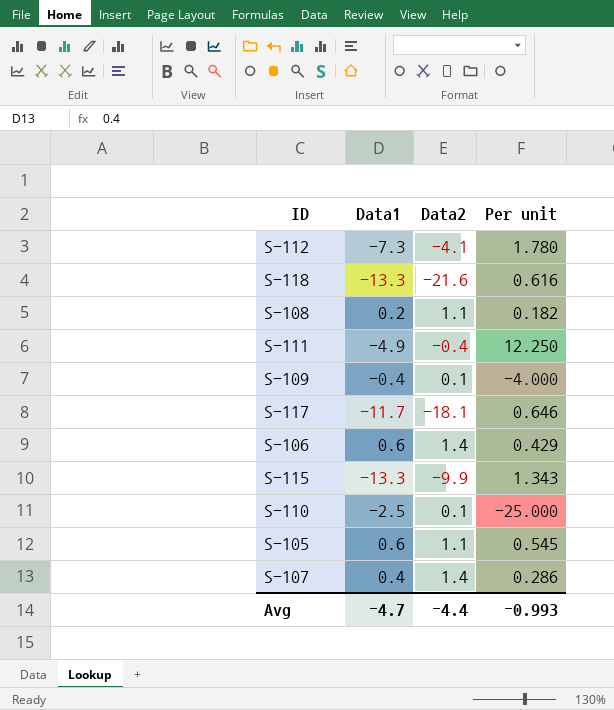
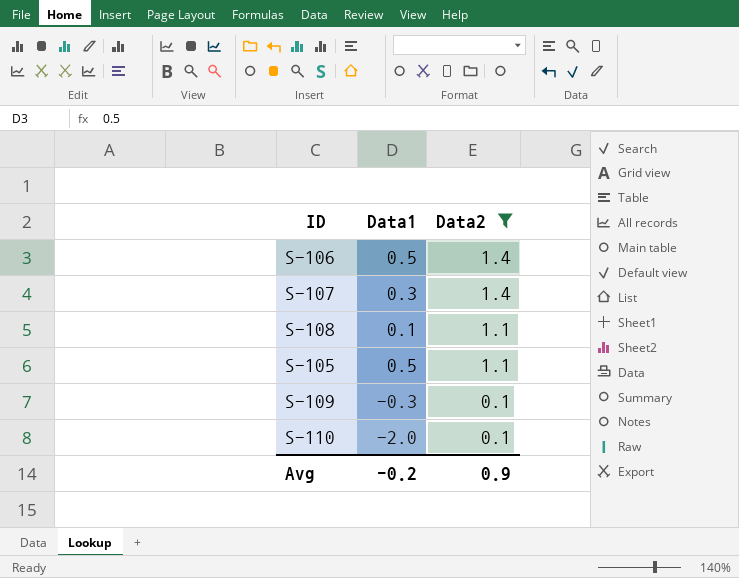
filter: none -> Data2 >= 0.1
row order: none -> Data2 descending
column Per unit | formula: [Data1] / [Data2] -> none
S-106 | Data1: 0.6 -> 0.5
S-107 | Data1: 0.4 -> 0.3
S-108 | Data1: 0.2 -> 0.1
S-105 | Data1: 0.6 -> 0.5
S-109 | Data1: -0.4 -> -0.3
S-110 | Data1: -2.5 -> -2.0
Avg | Data1: -4.7 -> -0.2
Avg | Data2: -4.4 -> 0.9

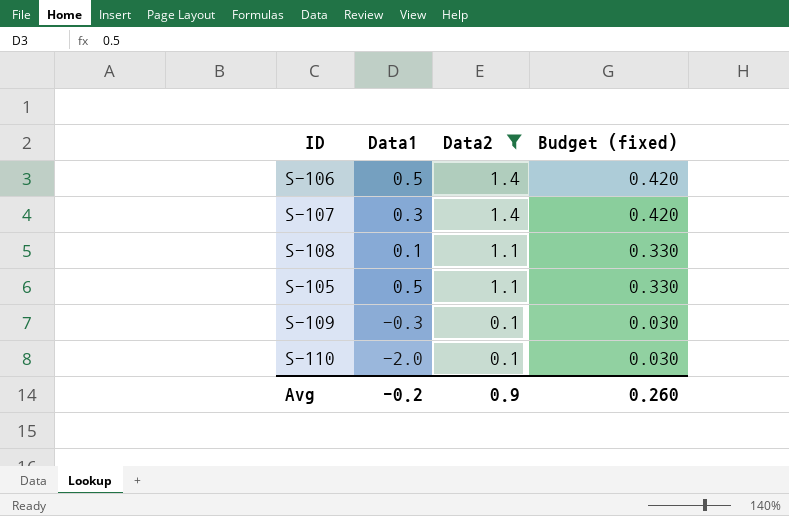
column Budget (fixed) | formula: none -> [Data2] * 0.3

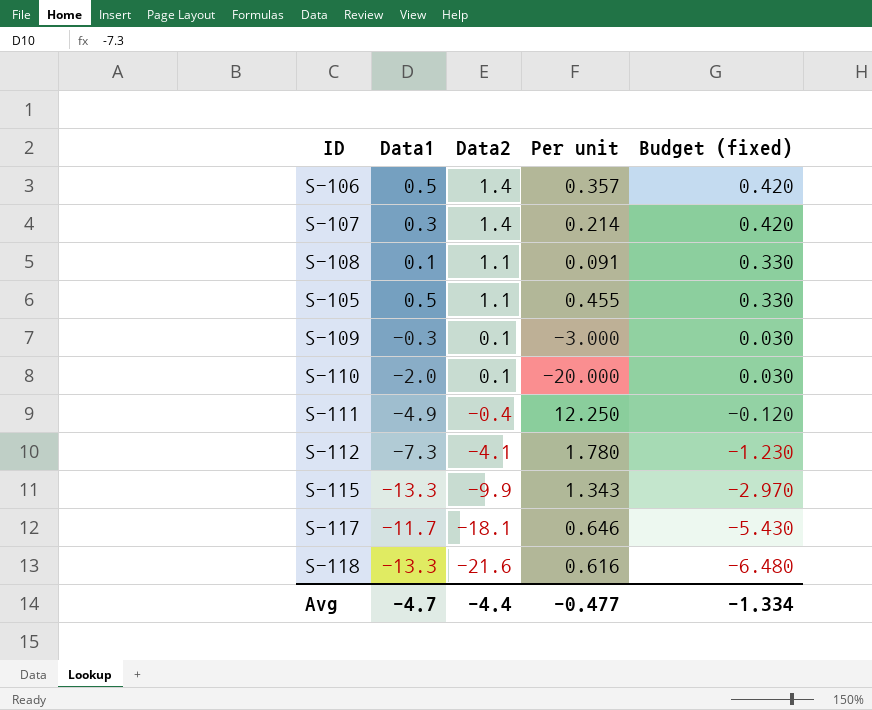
filter: Data2 >= 0.1 -> none
column Per unit | formula: none -> [Data1] / [Data2]
Avg | Data1: -0.2 -> -4.7
Avg | Data2: 0.9 -> -4.4
Avg | Budget (fixed): 0.260 -> -1.334

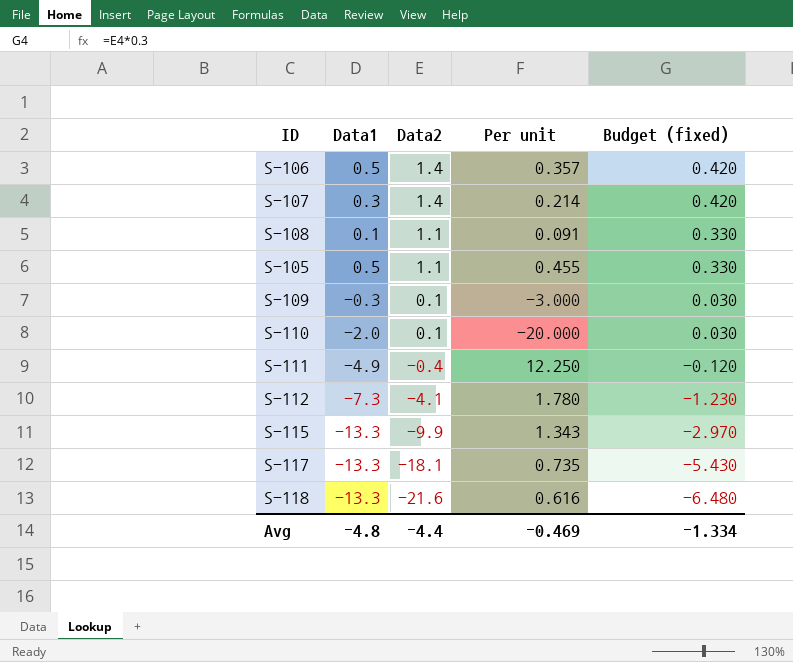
S-117 | Data1: -11.7 -> -13.3
S-117 | Per unit: 0.646 -> 0.735
Avg | Data1: -4.7 -> -4.8
Avg | Per unit: -0.477 -> -0.469

